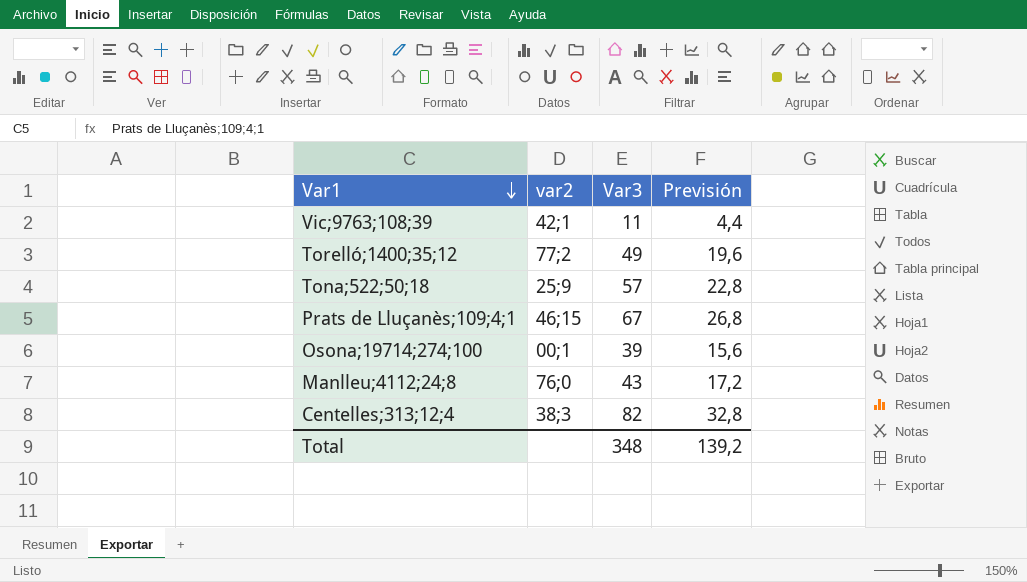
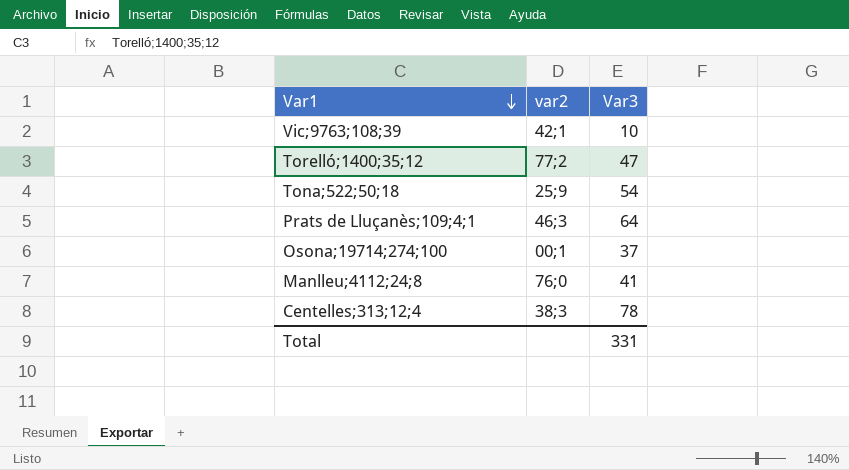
column Previsión | formula: [Var3] * 0,4 -> none
Vic;9763;108;39 | Var3: 11 -> 10
Torelló;1400;35;12 | Var3: 49 -> 47
Tona;522;50;18 | Var3: 57 -> 54
Prats de Lluçanès;109;4;1 | var2: 46;15 -> 46;3
Prats de Lluçanès;109;4;1 | Var3: 67 -> 64
Osona;19714;274;100 | Var3: 39 -> 37
Manlleu;4112;24;8 | Var3: 43 -> 41
Centelles;313;12;4 | Var3: 82 -> 78
Total | Var3: 348 -> 331

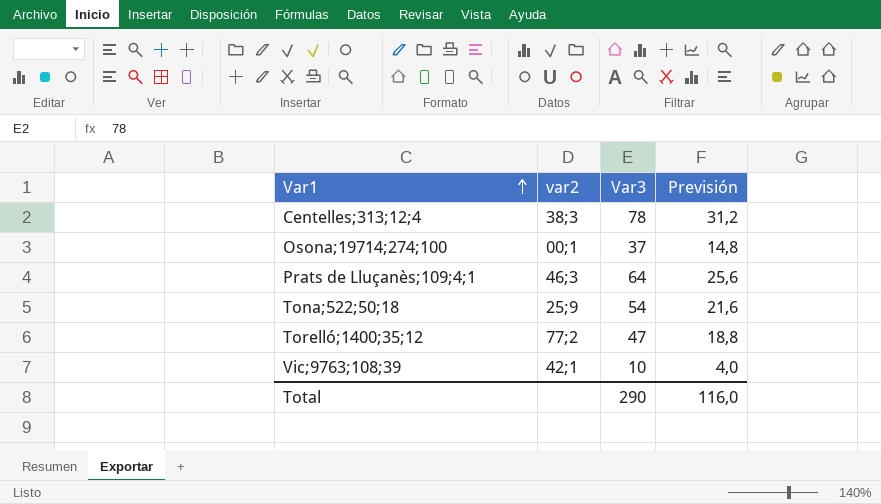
row order: Var1 descending -> Var1 ascending
column Previsión | formula: none -> [Var3] * 0,4
row Manlleu;4112;24;8: 76;0 | 41 -> none
Total | Var3: 331 -> 290

